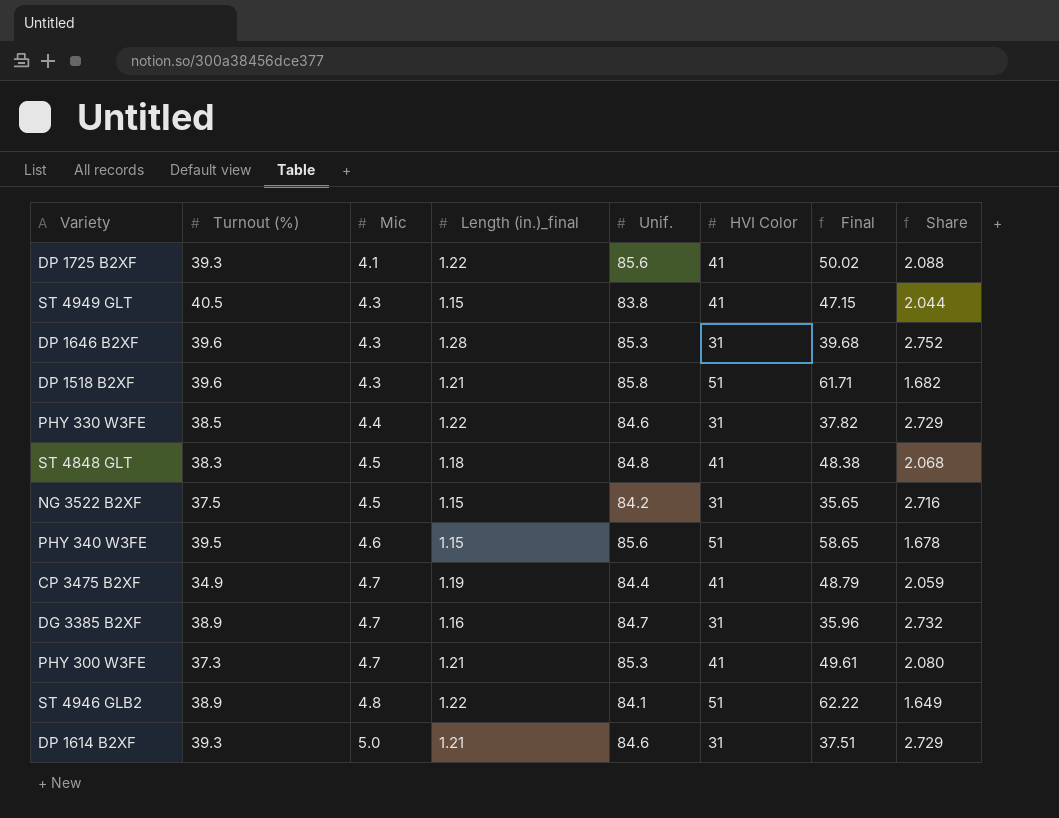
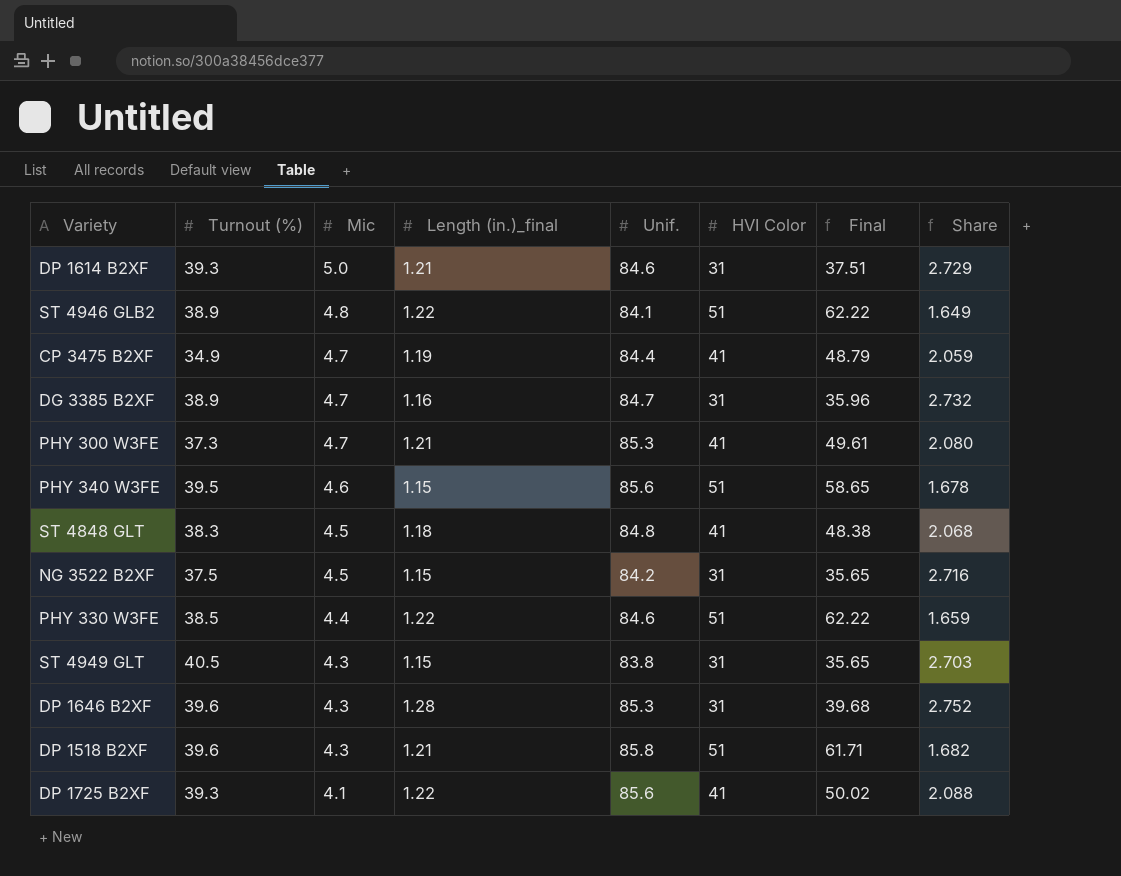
row order: Mic ascending -> Mic descending
PHY 330 W3FE | HVI Color: 31 -> 51
PHY 330 W3FE | Final: 37.82 -> 62.22
PHY 330 W3FE | Share: 2.729 -> 1.659
ST 4949 GLT | HVI Color: 41 -> 31
ST 4949 GLT | Final: 47.15 -> 35.65
ST 4949 GLT | Share: 2.044 -> 2.703

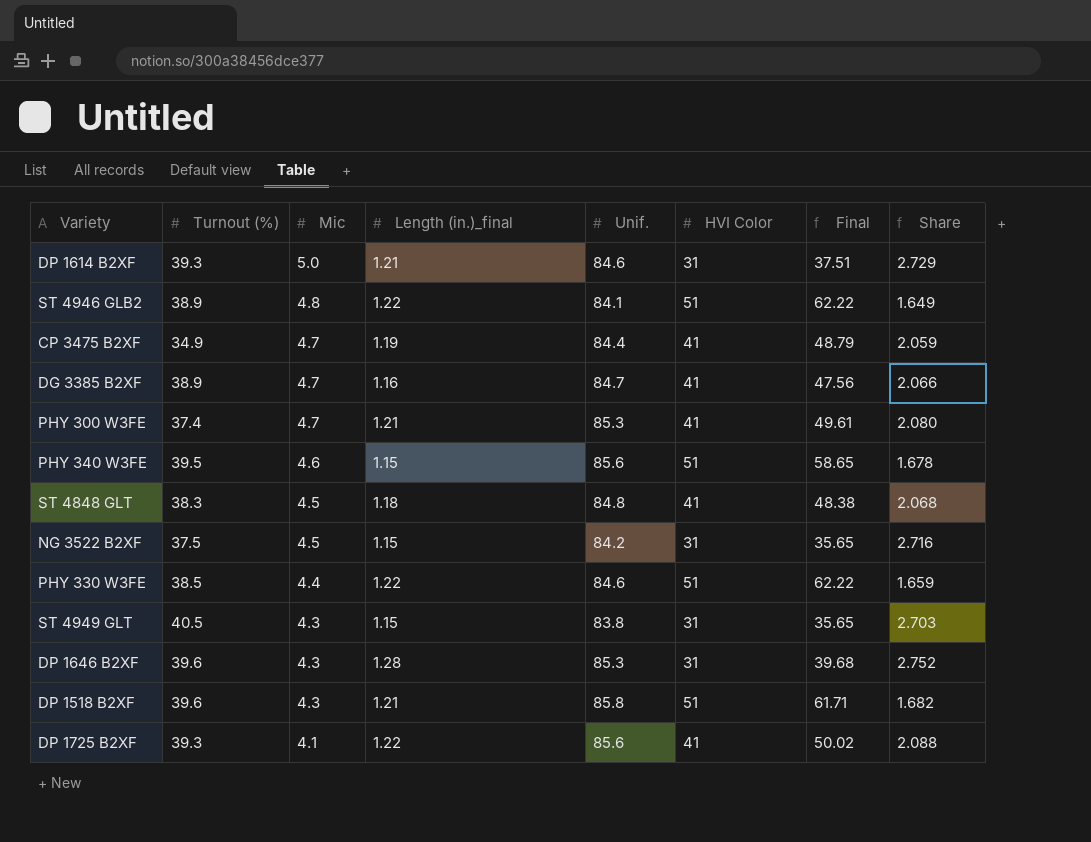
DG 3385 B2XF | HVI Color: 31 -> 41
DG 3385 B2XF | Final: 35.96 -> 47.56
DG 3385 B2XF | Share: 2.732 -> 2.066
PHY 300 W3FE | Turnout (%): 37.3 -> 37.4

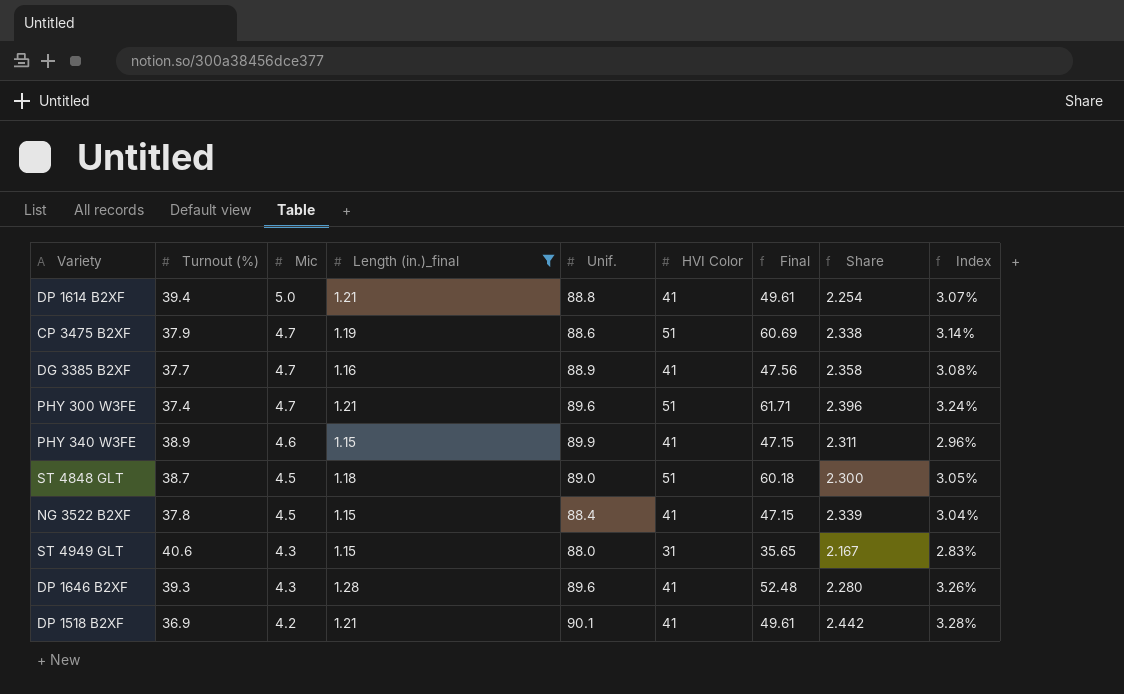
filter: none -> Length (in.)_final != 1.22
column Share | formula: [Unif.] / [HVI Color] -> [Unif.] / [Turnout (%)]
column Index | formula: none -> [Length (in.)_final] / [Turnout (%)]
DP 1614 B2XF | Turnout (%): 39.3 -> 39.4
DP 1614 B2XF | Unif.: 84.6 -> 88.8
DP 1614 B2XF | HVI Color: 31 -> 41
DP 1614 B2XF | Final: 37.51 -> 49.61
CP 3475 B2XF | Turnout (%): 34.9 -> 37.9
CP 3475 B2XF | Unif.: 84.4 -> 88.6
CP 3475 B2XF | HVI Color: 41 -> 51
CP 3475 B2XF | Final: 48.79 -> 60.69
DG 3385 B2XF | Turnout (%): 38.9 -> 37.7
DG 3385 B2XF | Unif.: 84.7 -> 88.9
PHY 300 W3FE | Unif.: 85.3 -> 89.6
PHY 300 W3FE | HVI Color: 41 -> 51
PHY 300 W3FE | Final: 49.61 -> 61.71
PHY 340 W3FE | Turnout (%): 39.5 -> 38.9
PHY 340 W3FE | Unif.: 85.6 -> 89.9
PHY 340 W3FE | HVI Color: 51 -> 41
PHY 340 W3FE | Final: 58.65 -> 47.15
ST 4848 GLT | Turnout (%): 38.3 -> 38.7
ST 4848 GLT | Unif.: 84.8 -> 89.0
ST 4848 GLT | HVI Color: 41 -> 51
ST 4848 GLT | Final: 48.38 -> 60.18
NG 3522 B2XF | Turnout (%): 37.5 -> 37.8
NG 3522 B2XF | Unif.: 84.2 -> 88.4
NG 3522 B2XF | HVI Color: 31 -> 41
NG 3522 B2XF | Final: 35.65 -> 47.15
ST 4949 GLT | Turnout (%): 40.5 -> 40.6
ST 4949 GLT | Unif.: 83.8 -> 88.0
DP 1646 B2XF | Turnout (%): 39.6 -> 39.3
DP 1646 B2XF | Unif.: 85.3 -> 89.6
DP 1646 B2XF | HVI Color: 31 -> 41
DP 1646 B2XF | Final: 39.68 -> 52.48
DP 1518 B2XF | Turnout (%): 39.6 -> 36.9
DP 1518 B2XF | Mic: 4.3 -> 4.2
DP 1518 B2XF | Unif.: 85.8 -> 90.1
DP 1518 B2XF | HVI Color: 51 -> 41
DP 1518 B2XF | Final: 61.71 -> 49.61

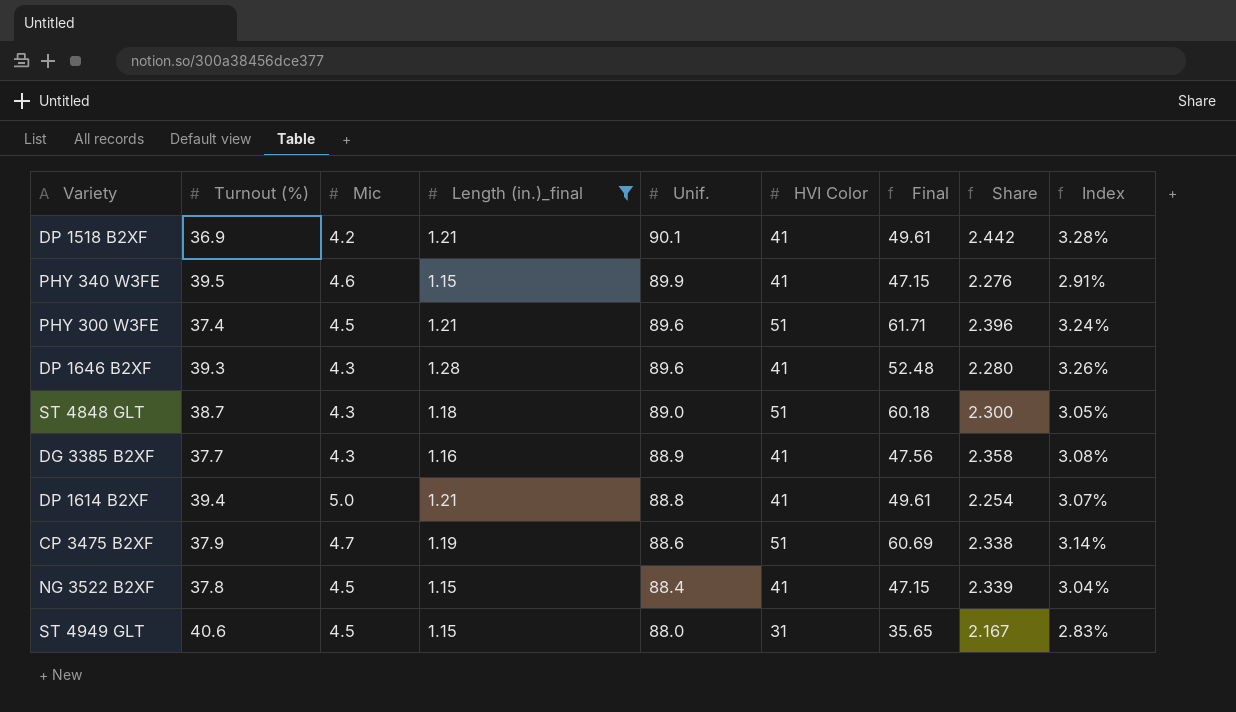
row order: Mic descending -> Unif. descending
PHY 340 W3FE | Turnout (%): 38.9 -> 39.5
PHY 340 W3FE | Share: 2.311 -> 2.276
PHY 340 W3FE | Index: 2.96% -> 2.91%
PHY 300 W3FE | Mic: 4.7 -> 4.5
ST 4848 GLT | Mic: 4.5 -> 4.3
DG 3385 B2XF | Mic: 4.7 -> 4.3
ST 4949 GLT | Mic: 4.3 -> 4.5

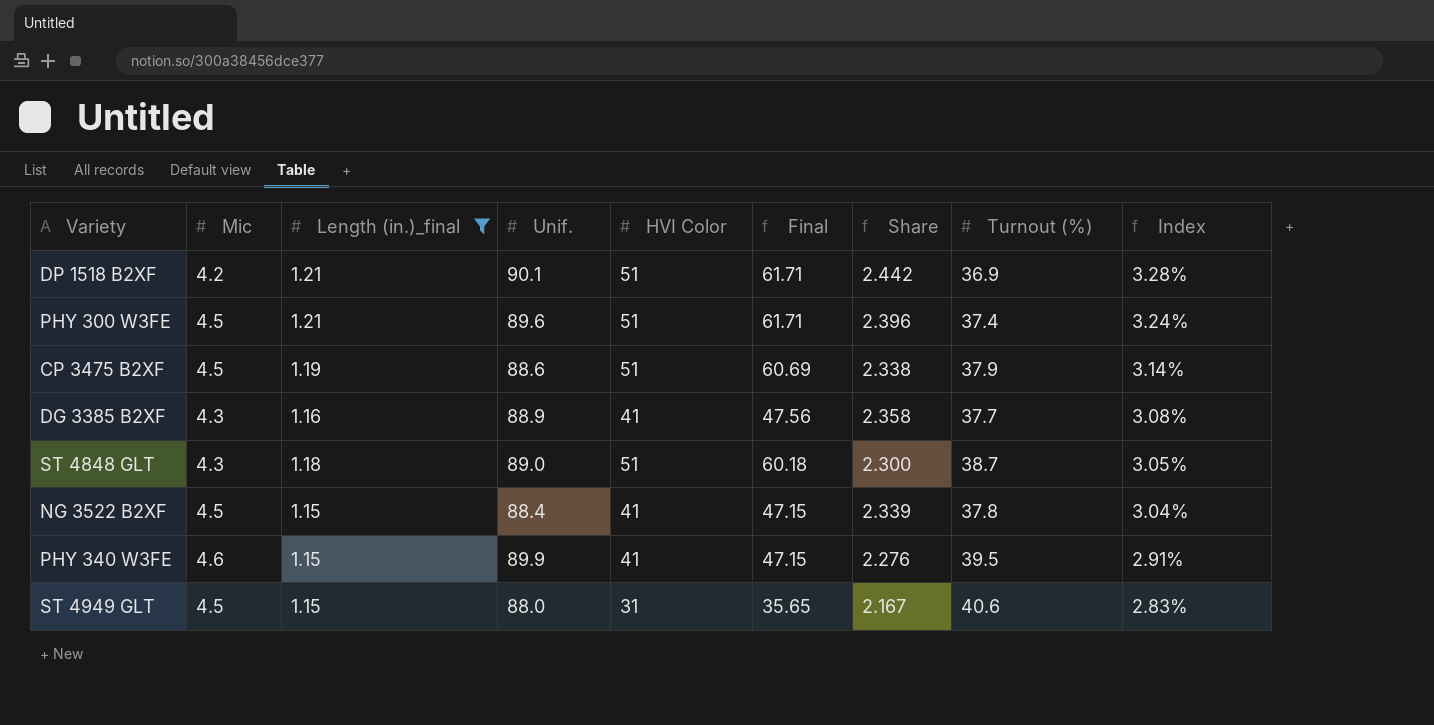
row order: Unif. descending -> Index descending
column Turnout (%) | position: 2 -> 8
row DP 1646 B2XF: 39.3 | 4.3 | 1.28 | 89.6 | 41 | 52.48 | 2.280 | 3.26% -> none
row DP 1614 B2XF: 39.4 | 5.0 | 1.21 | 88.8 | 41 | 49.61 | 2.254 | 3.07% -> none
DP 1518 B2XF | HVI Color: 41 -> 51
DP 1518 B2XF | Final: 49.61 -> 61.71
CP 3475 B2XF | Mic: 4.7 -> 4.5

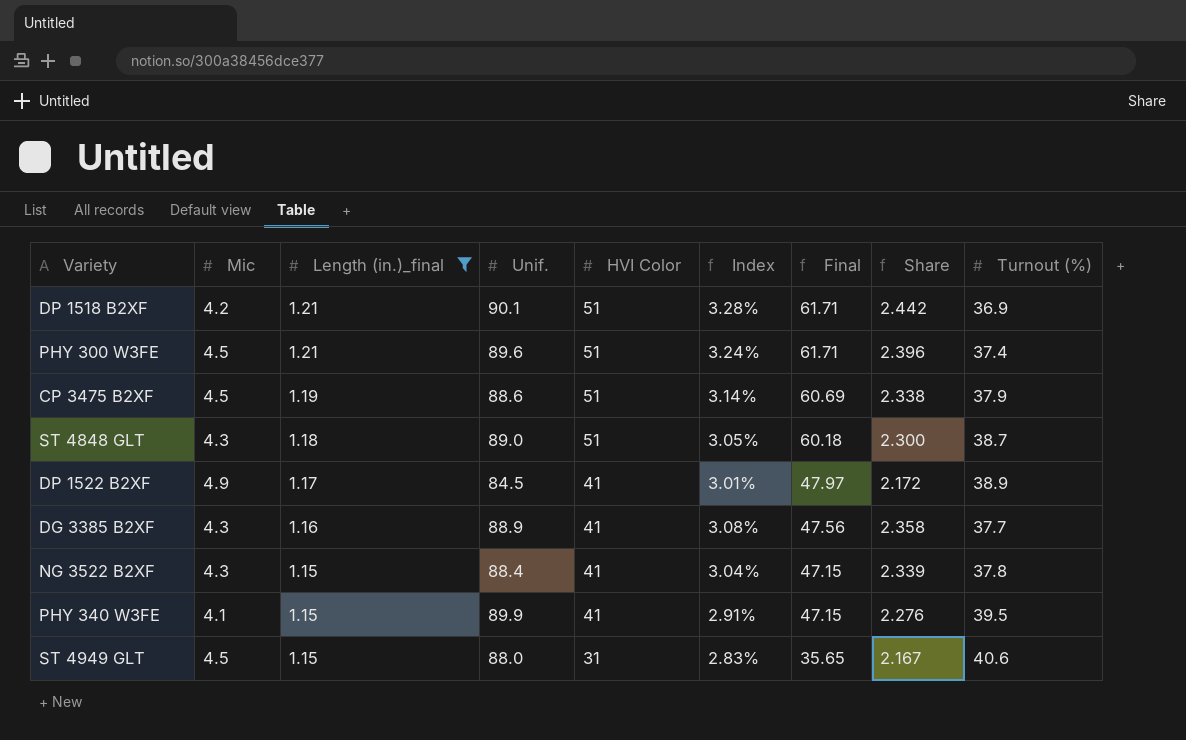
row order: Index descending -> Length (in.)_final descending
column Index | position: 9 -> 6
row DP 1522 B2XF: none -> 4.9 | 1.17 | 84.5 | 41 | 3.01% | 47.97 | 2.172 | 38.9
NG 3522 B2XF | Mic: 4.5 -> 4.3
PHY 340 W3FE | Mic: 4.6 -> 4.1

